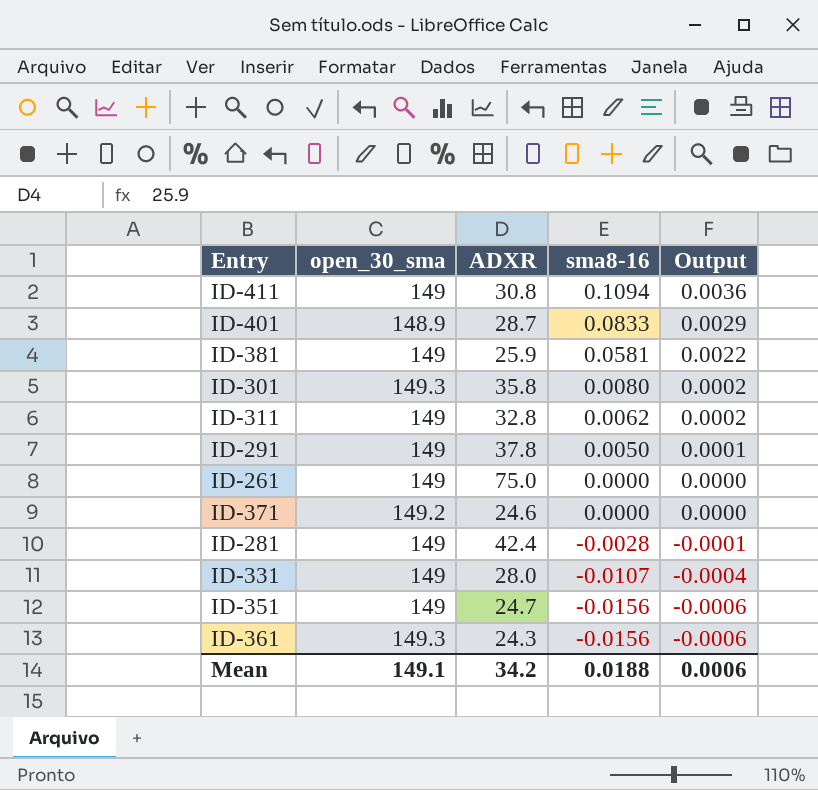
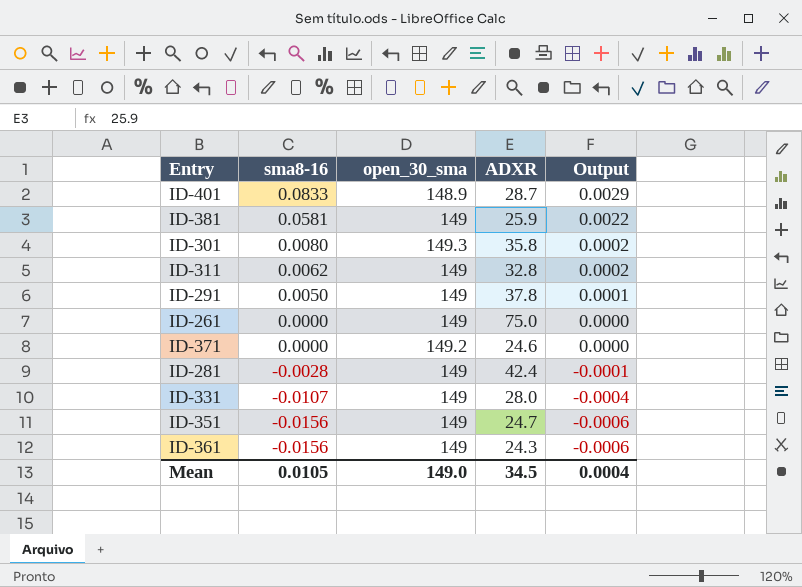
column sma8-16 | position: 4 -> 2
row ID-411: 149 | 30.8 | 0.1094 | 0.0036 -> none
ID-361 | open_30_sma: 149.3 -> 149
Mean | sma8-16: 0.0188 -> 0.0105
Mean | open_30_sma: 149.1 -> 149.0
Mean | ADXR: 34.2 -> 34.5
Mean | Output: 0.0006 -> 0.0004

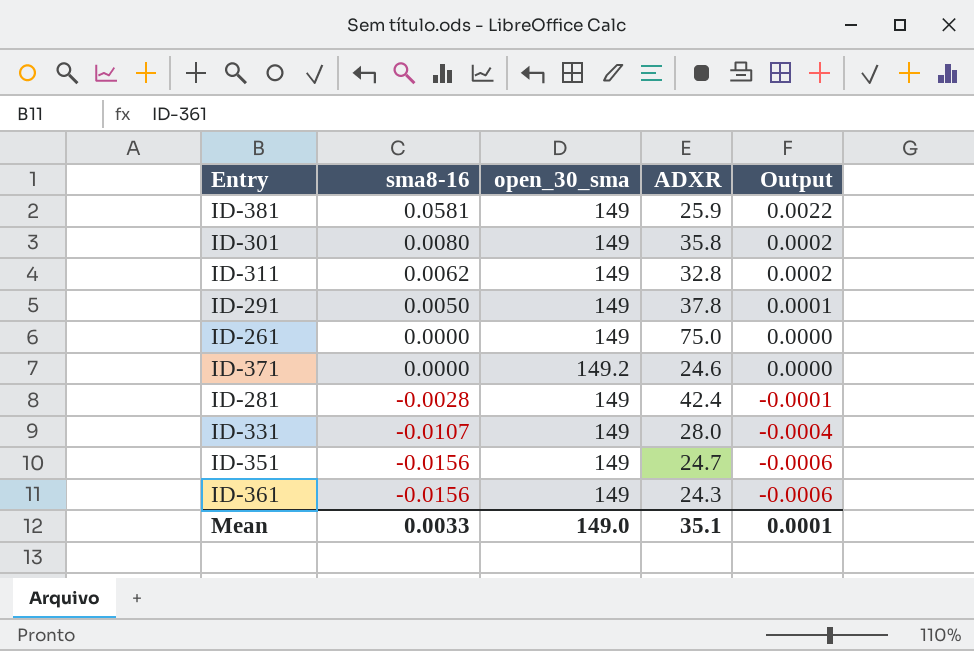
row ID-401: 0.0833 | 148.9 | 28.7 | 0.0029 -> none
ID-301 | open_30_sma: 149.3 -> 149
Mean | sma8-16: 0.0105 -> 0.0033
Mean | ADXR: 34.5 -> 35.1
Mean | Output: 0.0004 -> 0.0001

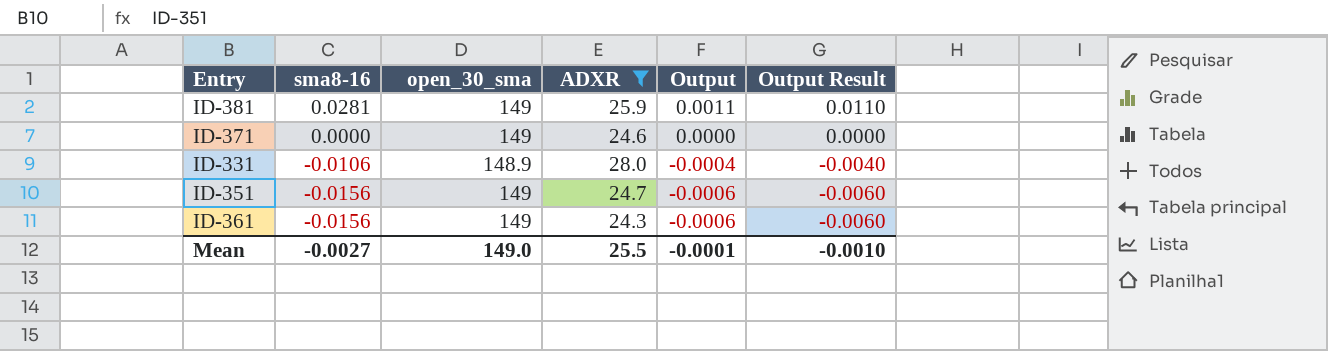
filter: none -> ADXR <= 28.0
column Output Result | formula: none -> [Output] * 10
ID-381 | sma8-16: 0.0581 -> 0.0281
ID-381 | Output: 0.0022 -> 0.0011
ID-371 | open_30_sma: 149.2 -> 149
ID-331 | sma8-16: -0.0107 -> -0.0106
ID-331 | open_30_sma: 149 -> 148.9
Mean | sma8-16: 0.0033 -> -0.0027
Mean | ADXR: 35.1 -> 25.5
Mean | Output: 0.0001 -> -0.0001

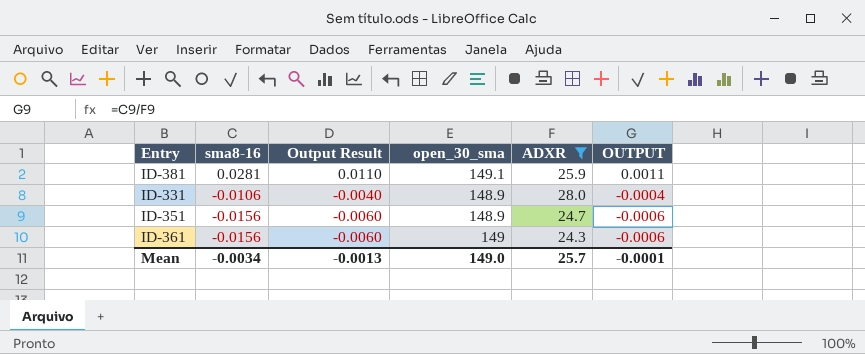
column Output Result | position: 6 -> 3
column name: Output -> OUTPUT
row ID-371: 0.0000 | 149 | 24.6 | 0.0000 | 0.0000 -> none
ID-381 | open_30_sma: 149 -> 149.1
ID-351 | open_30_sma: 149 -> 148.9
Mean | sma8-16: -0.0027 -> -0.0034
Mean | Output Result: -0.0010 -> -0.0013
Mean | ADXR: 25.5 -> 25.7

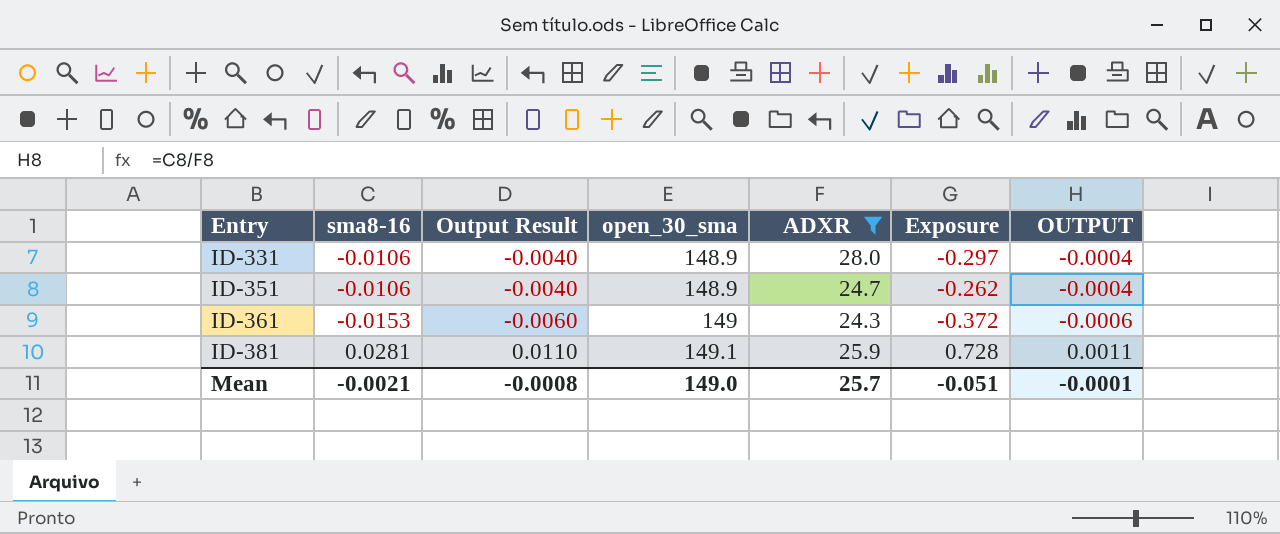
row order: sma8-16 descending -> Entry ascending
column Exposure | formula: none -> [sma8-16] * [ADXR]
ID-351 | sma8-16: -0.0156 -> -0.0106
ID-351 | Output Result: -0.0060 -> -0.0040
ID-351 | OUTPUT: -0.0006 -> -0.0004
ID-361 | sma8-16: -0.0156 -> -0.0153
Mean | sma8-16: -0.0034 -> -0.0021
Mean | Output Result: -0.0013 -> -0.0008

